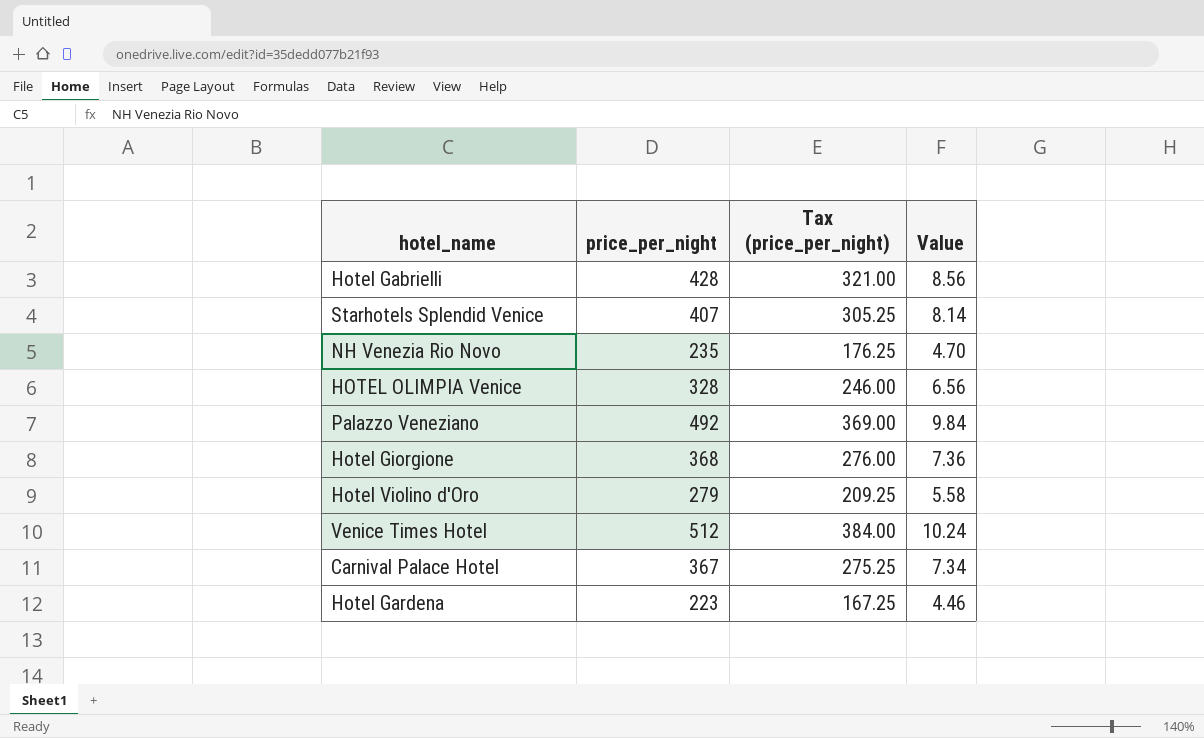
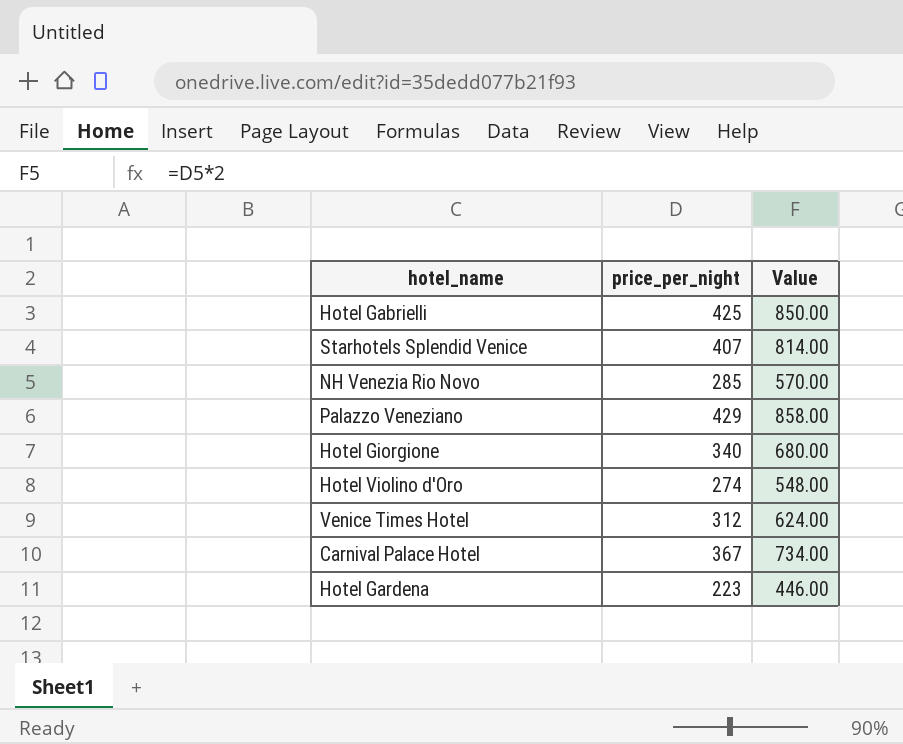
column Tax (price_per_night) | formula: [price_per_night] * 0.75 -> none
column Value | formula: [price_per_night] * 0.02 -> [price_per_night] * 2
row HOTEL OLIMPIA Venice: 328 | 246.00 | 6.56 -> none
Hotel Gabrielli | price_per_night: 428 -> 425
NH Venezia Rio Novo | price_per_night: 235 -> 285
Palazzo Veneziano | price_per_night: 492 -> 429
Hotel Giorgione | price_per_night: 368 -> 340
Hotel Violino d'Oro | price_per_night: 279 -> 274
Venice Times Hotel | price_per_night: 512 -> 312

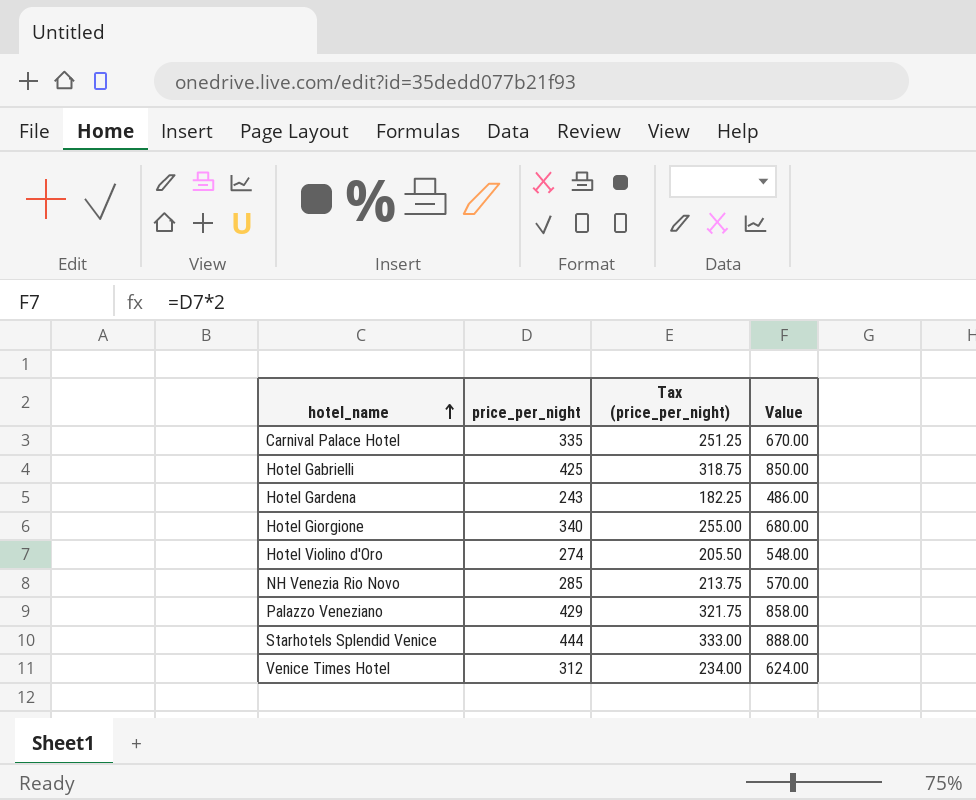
row order: none -> hotel_name ascending
column Tax (price_per_night) | formula: none -> [price_per_night] * 0.75
Carnival Palace Hotel | price_per_night: 367 -> 335
Carnival Palace Hotel | Value: 734.00 -> 670.00
Hotel Gardena | price_per_night: 223 -> 243
Hotel Gardena | Value: 446.00 -> 486.00
Starhotels Splendid Venice | price_per_night: 407 -> 444
Starhotels Splendid Venice | Value: 814.00 -> 888.00

